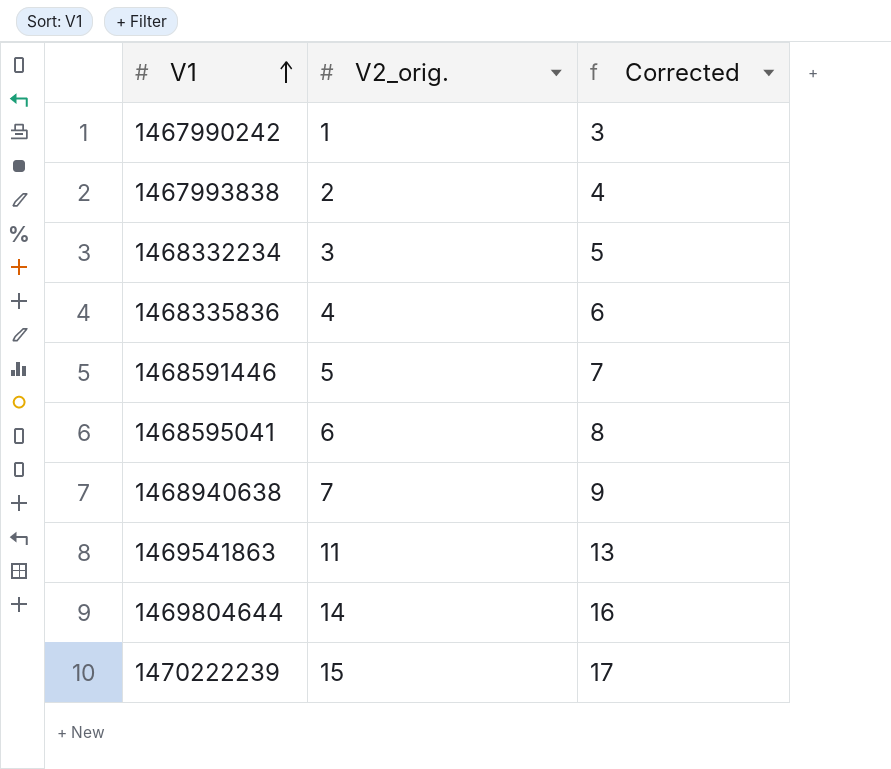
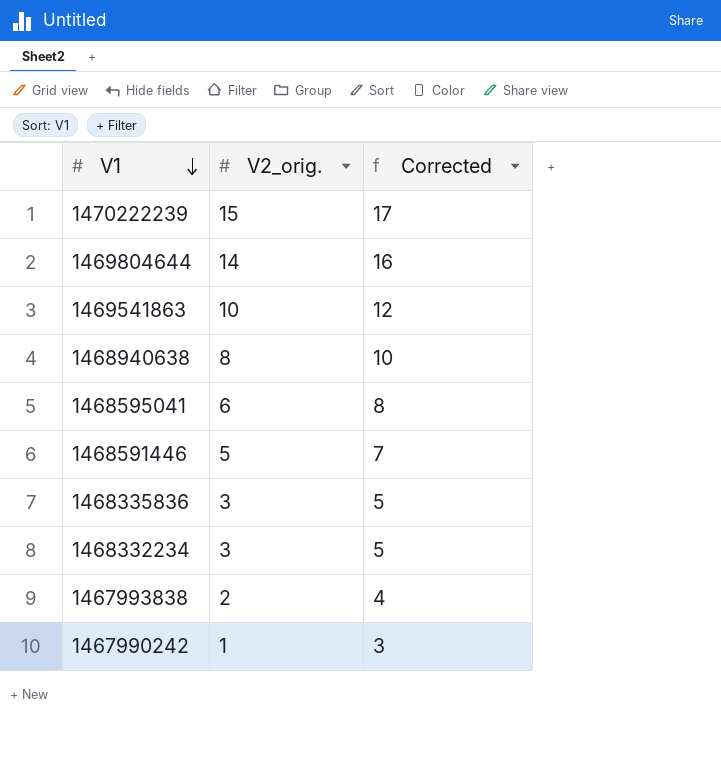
row order: V1 ascending -> V1 descending
1469541863 | V2_orig.: 11 -> 10
1469541863 | Corrected: 13 -> 12
1468940638 | V2_orig.: 7 -> 8
1468940638 | Corrected: 9 -> 10
1468335836 | V2_orig.: 4 -> 3
1468335836 | Corrected: 6 -> 5

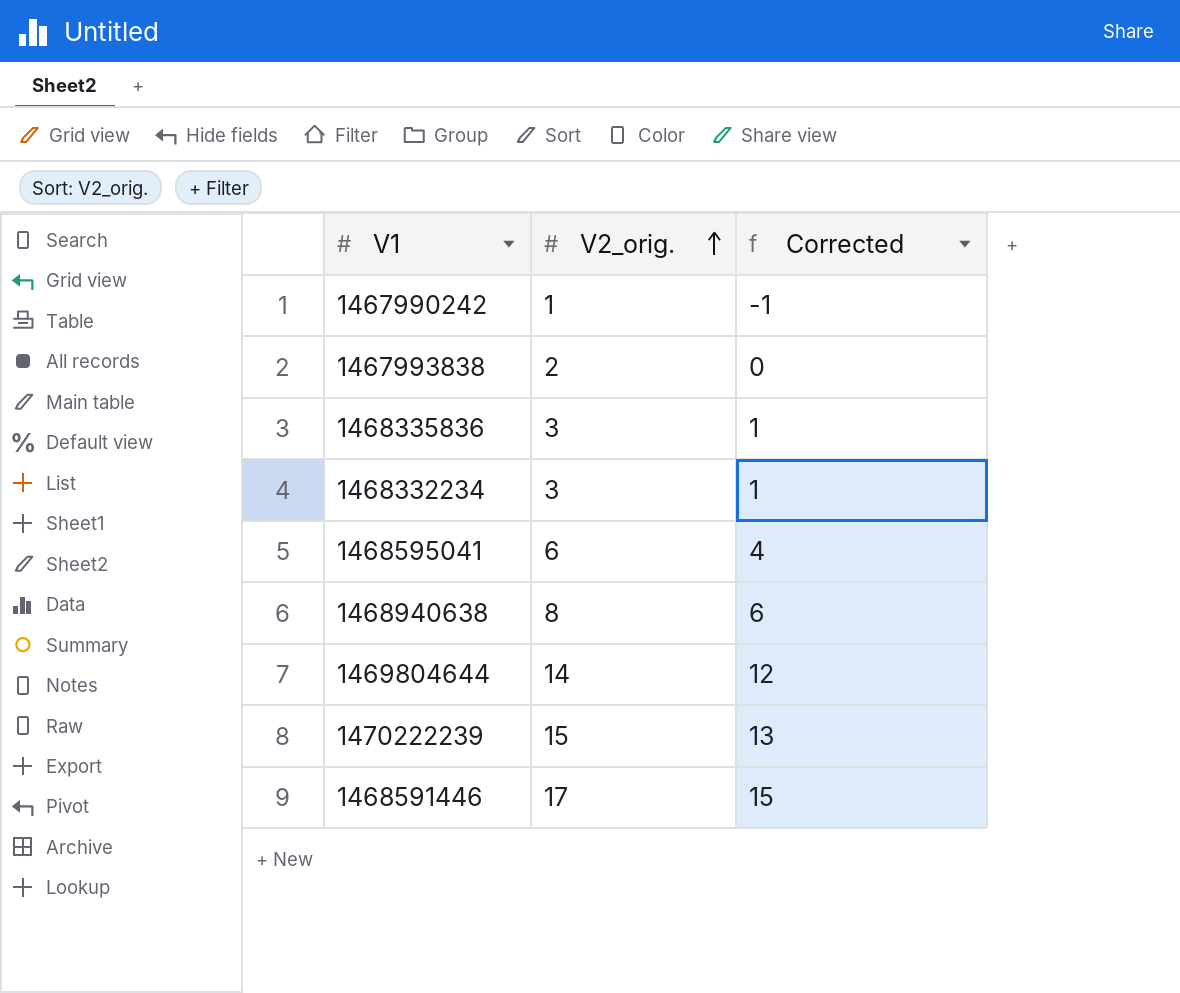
row order: V1 descending -> V2_orig. ascending
column Corrected | formula: [V2_orig.] + 2 -> [V2_orig.] - 2
row 1469541863: 10 | 12 -> none
1468591446 | V2_orig.: 5 -> 17

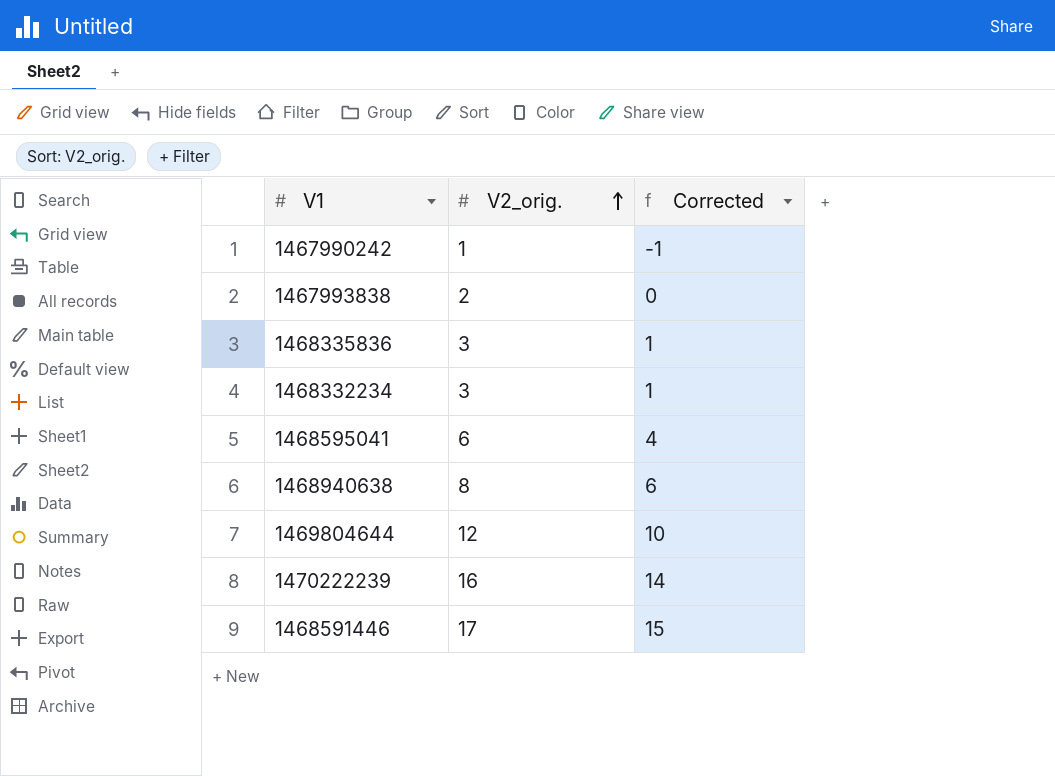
1469804644 | V2_orig.: 14 -> 12
1469804644 | Corrected: 12 -> 10
1470222239 | V2_orig.: 15 -> 16
1470222239 | Corrected: 13 -> 14

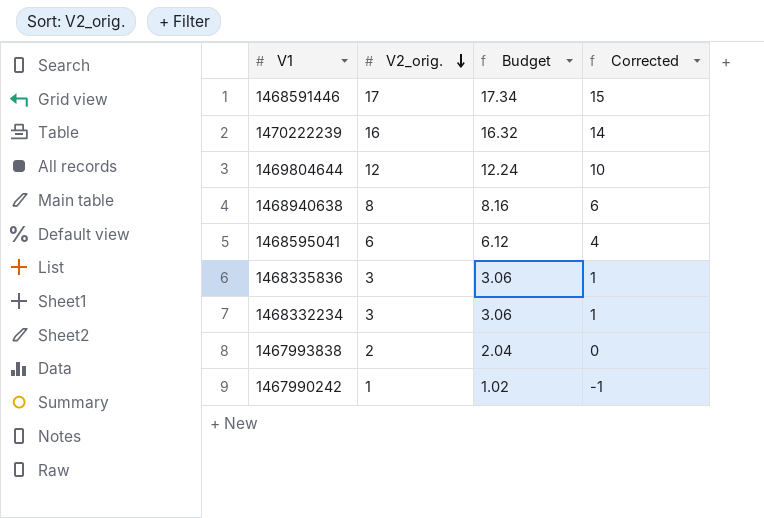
row order: V2_orig. ascending -> V2_orig. descending
column Budget | formula: none -> [V2_orig.] * 1.02

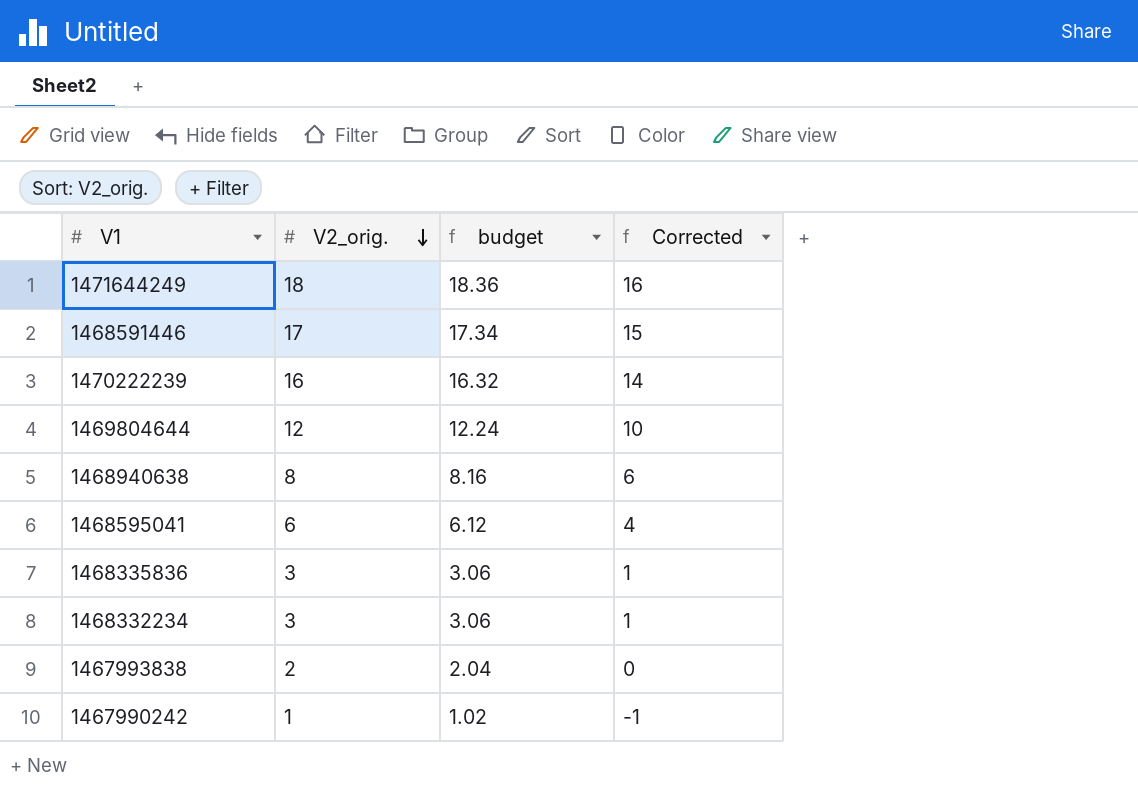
column name: Budget -> budget
row 1471644249: none -> 18 | 18.36 | 16

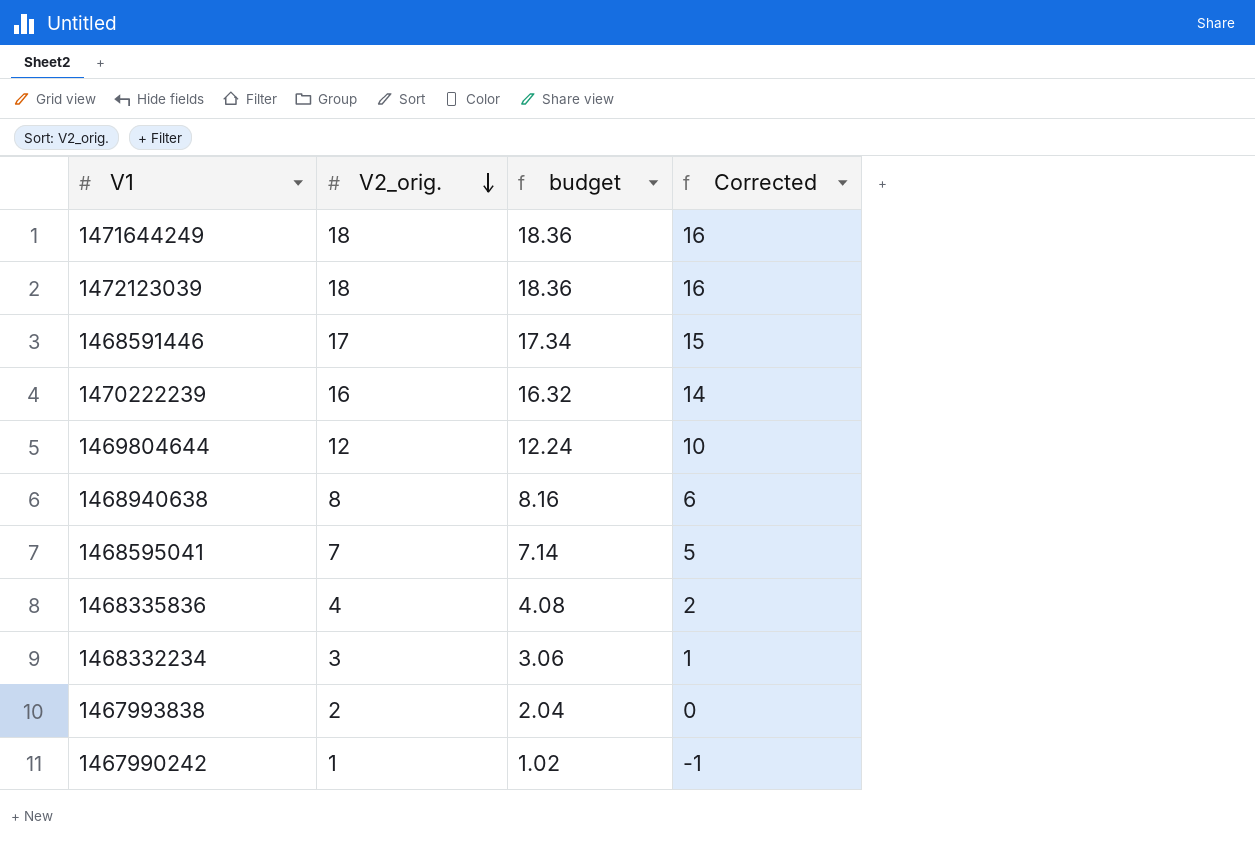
row 1472123039: none -> 18 | 18.36 | 16
1468595041 | V2_orig.: 6 -> 7
1468595041 | budget: 6.12 -> 7.14
1468595041 | Corrected: 4 -> 5
1468335836 | V2_orig.: 3 -> 4
1468335836 | budget: 3.06 -> 4.08
1468335836 | Corrected: 1 -> 2

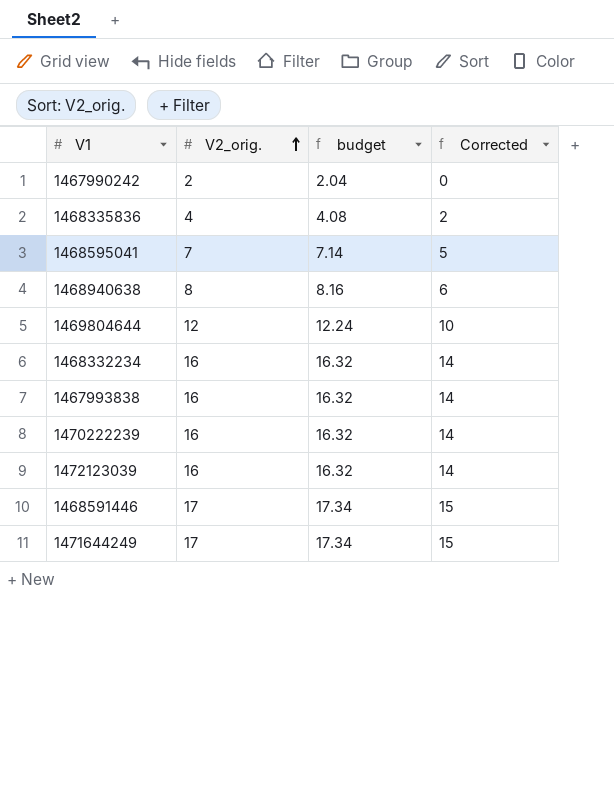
row order: V2_orig. descending -> V2_orig. ascending
1467990242 | V2_orig.: 1 -> 2
1467990242 | budget: 1.02 -> 2.04
1467990242 | Corrected: -1 -> 0
1468332234 | V2_orig.: 3 -> 16
1468332234 | budget: 3.06 -> 16.32
1468332234 | Corrected: 1 -> 14
1467993838 | V2_orig.: 2 -> 16
1467993838 | budget: 2.04 -> 16.32
1467993838 | Corrected: 0 -> 14
1472123039 | V2_orig.: 18 -> 16
1472123039 | budget: 18.36 -> 16.32
1472123039 | Corrected: 16 -> 14
1471644249 | V2_orig.: 18 -> 17
1471644249 | budget: 18.36 -> 17.34
1471644249 | Corrected: 16 -> 15

